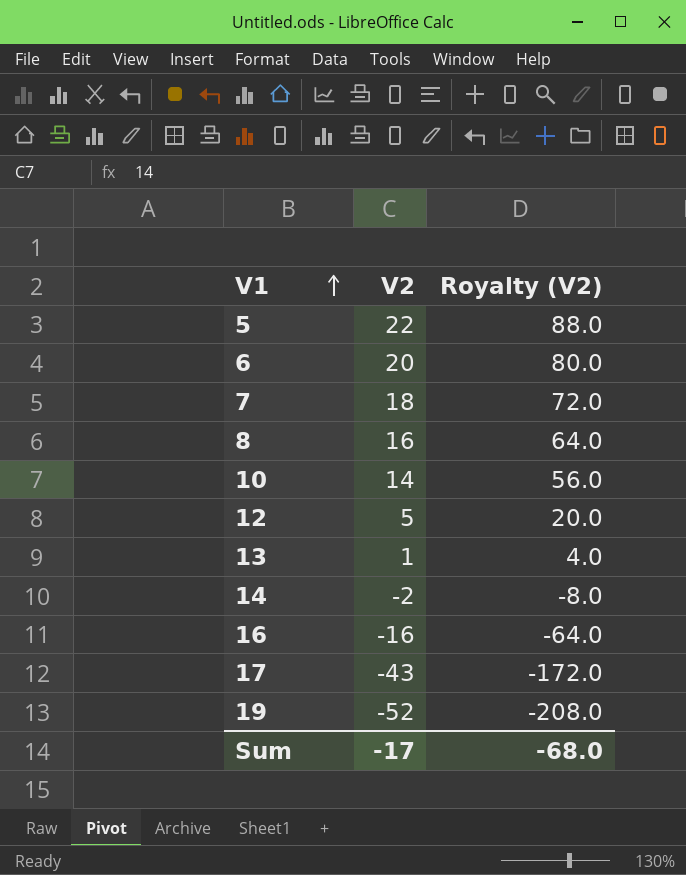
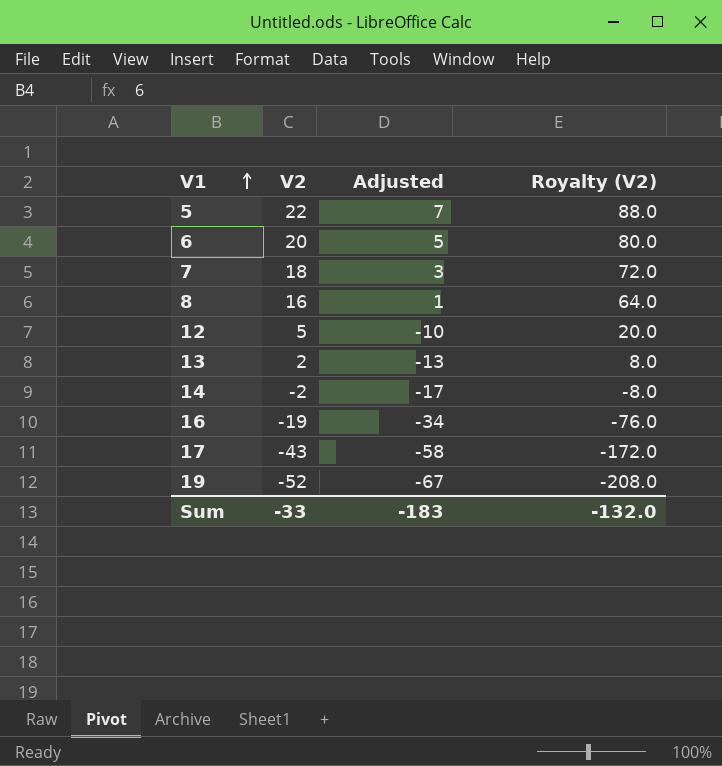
column Adjusted | formula: none -> [V2] - 15
row 10: 14 | 56.0 -> none
13 | V2: 1 -> 2
13 | Royalty (V2): 4.0 -> 8.0
16 | V2: -16 -> -19
16 | Royalty (V2): -64.0 -> -76.0
Sum | V2: -17 -> -33
Sum | Royalty (V2): -68.0 -> -132.0

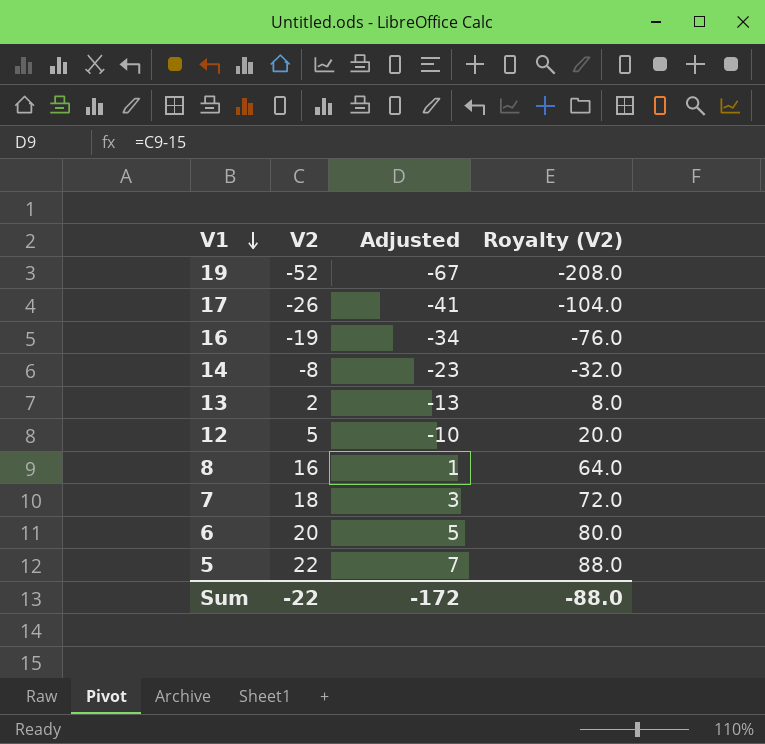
row order: V1 ascending -> V1 descending
17 | V2: -43 -> -26
17 | Adjusted: -58 -> -41
17 | Royalty (V2): -172.0 -> -104.0
14 | V2: -2 -> -8
14 | Adjusted: -17 -> -23
14 | Royalty (V2): -8.0 -> -32.0
Sum | V2: -33 -> -22
Sum | Adjusted: -183 -> -172
Sum | Royalty (V2): -132.0 -> -88.0

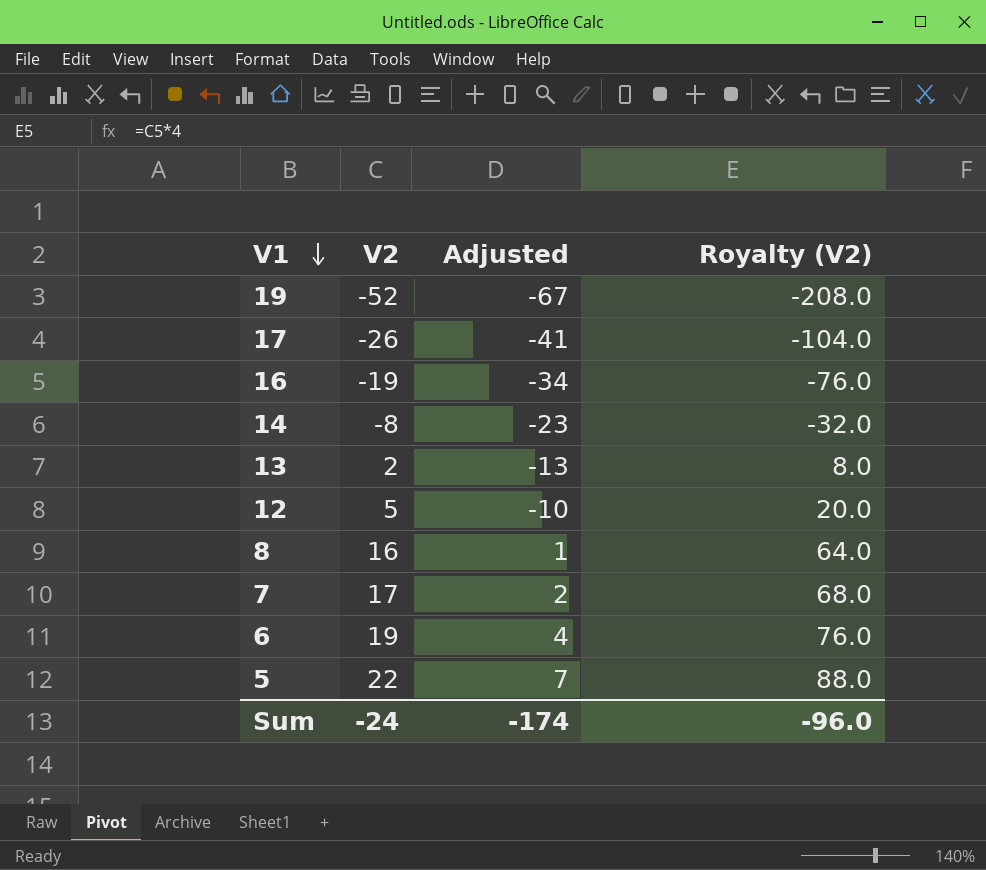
7 | V2: 18 -> 17
7 | Adjusted: 3 -> 2
7 | Royalty (V2): 72.0 -> 68.0
6 | V2: 20 -> 19
6 | Adjusted: 5 -> 4
6 | Royalty (V2): 80.0 -> 76.0
Sum | V2: -22 -> -24
Sum | Adjusted: -172 -> -174
Sum | Royalty (V2): -88.0 -> -96.0

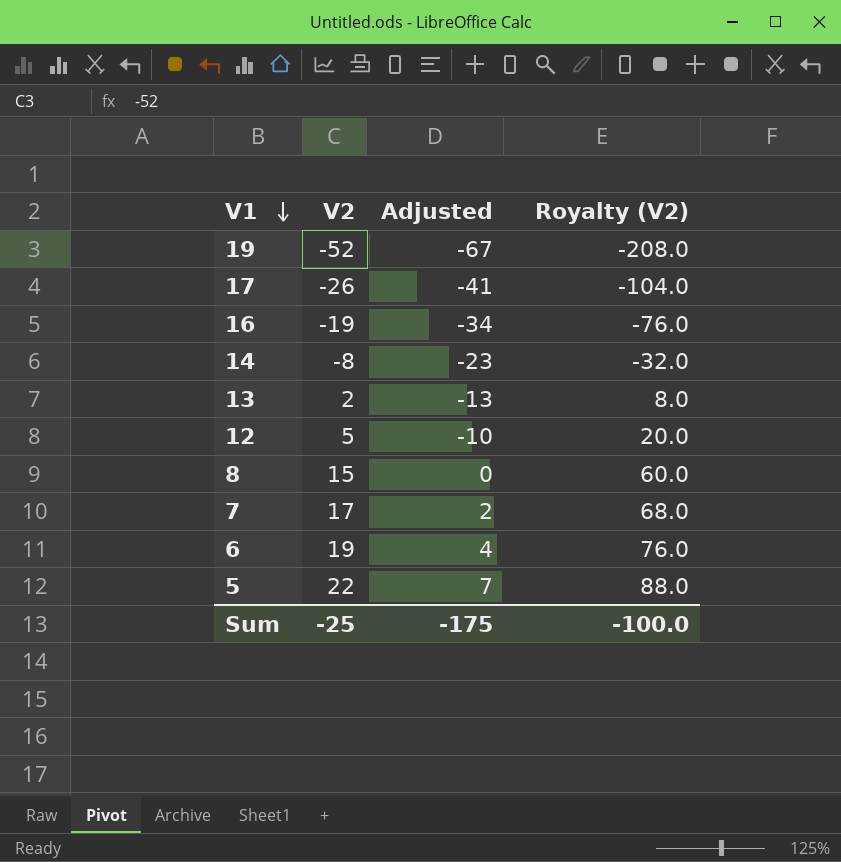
8 | V2: 16 -> 15
8 | Adjusted: 1 -> 0
8 | Royalty (V2): 64.0 -> 60.0
Sum | V2: -24 -> -25
Sum | Adjusted: -174 -> -175
Sum | Royalty (V2): -96.0 -> -100.0

